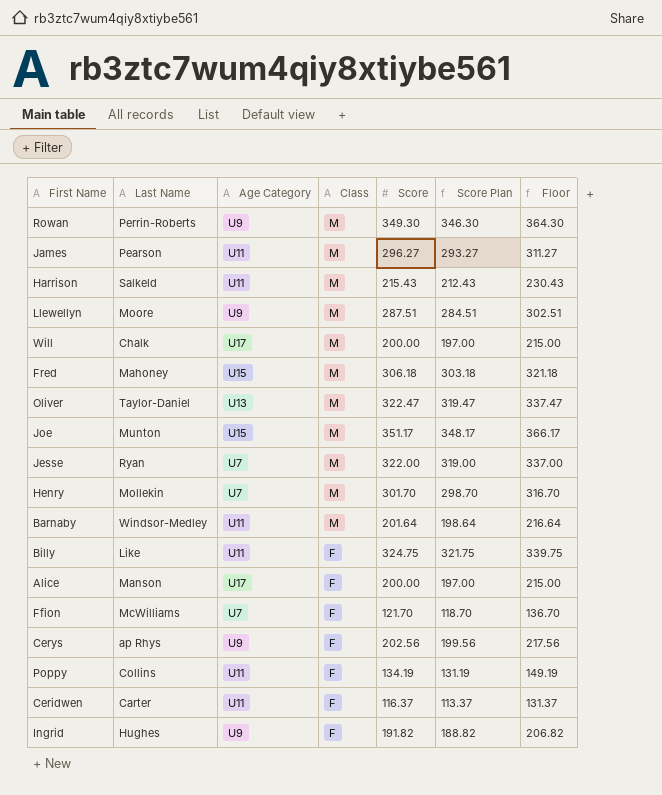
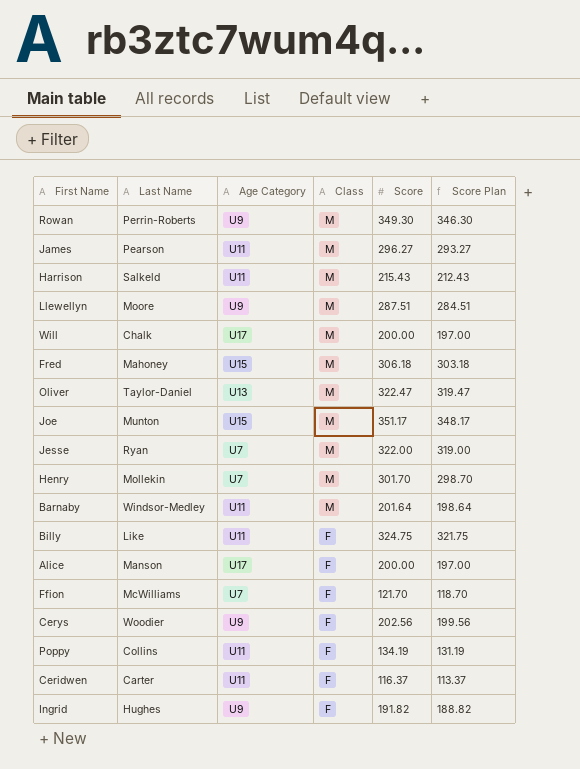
column Floor | formula: [Score] + 15 -> none
Cerys | Last Name: ap Rhys -> Woodier

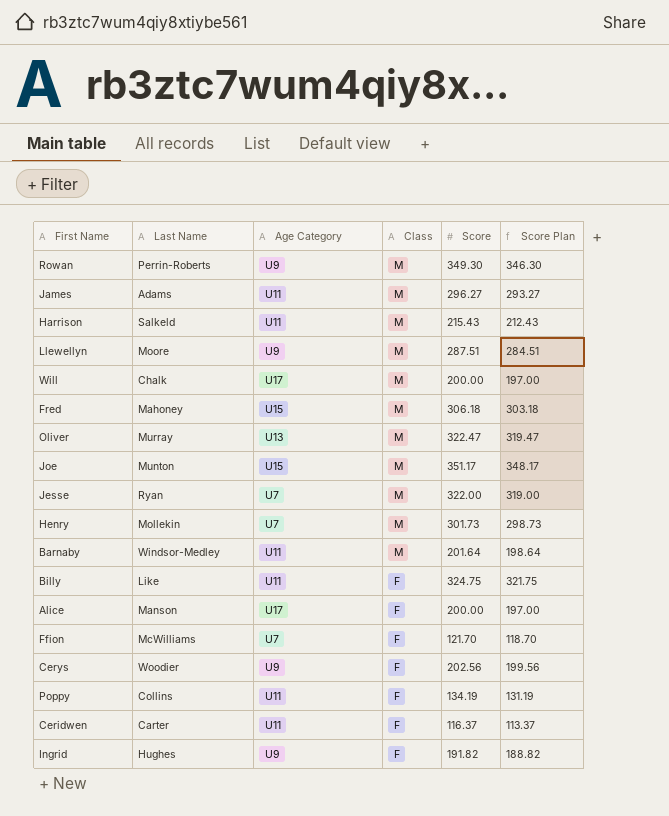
James | Last Name: Pearson -> Adams
Oliver | Last Name: Taylor-Daniel -> Murray
Henry | Score: 301.70 -> 301.73
Henry | Score Plan: 298.70 -> 298.73

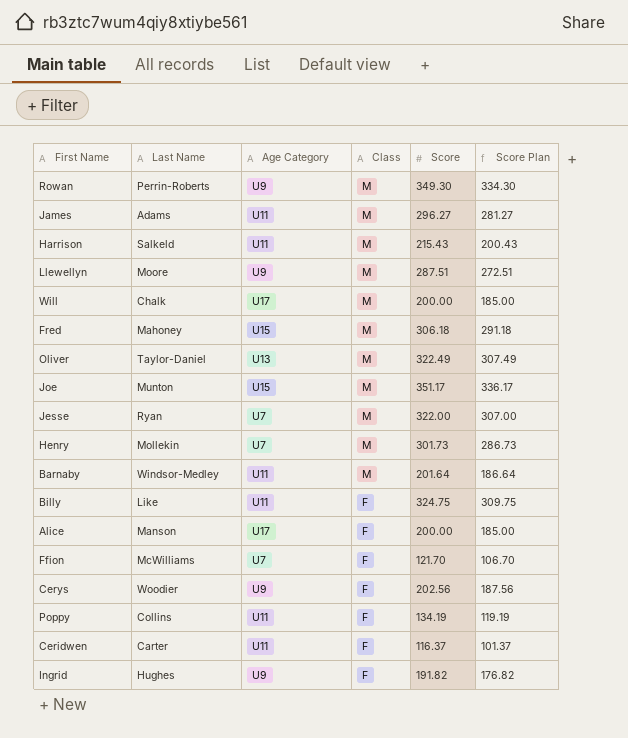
column Score Plan | formula: [Score] - 3 -> [Score] - 15
Oliver | Last Name: Murray -> Taylor-Daniel
Oliver | Score: 322.47 -> 322.49

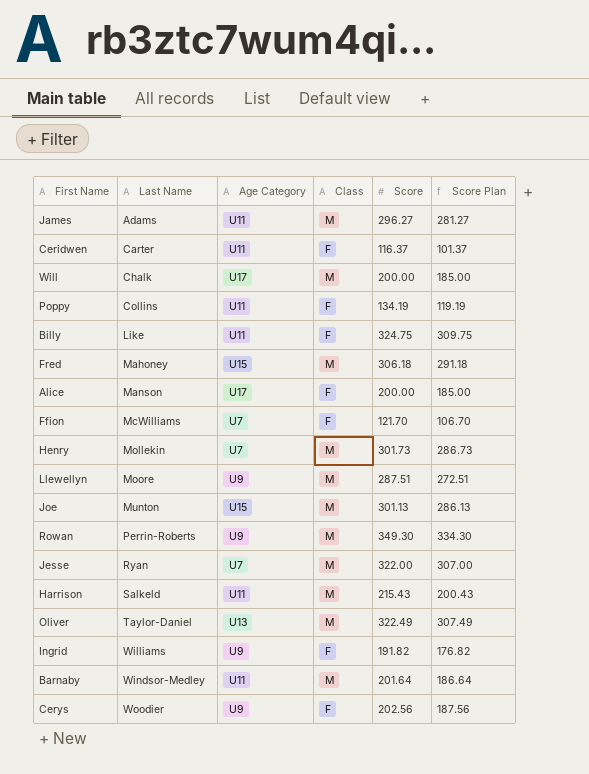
row order: Class descending -> Last Name ascending
Joe | Score: 351.17 -> 301.13
Joe | Score Plan: 336.17 -> 286.13
Ingrid | Last Name: Hughes -> Williams

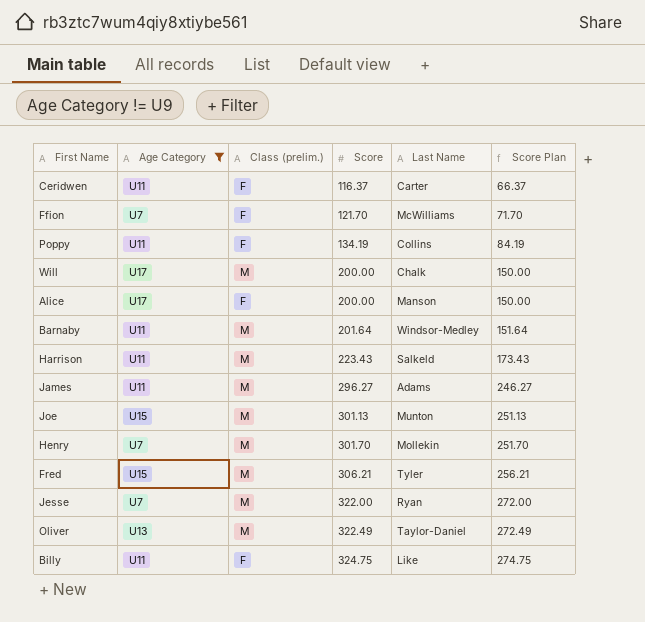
filter: none -> Age Category != U9
row order: Last Name ascending -> Score ascending
column name: Class -> Class (prelim.)
column Last Name | position: 2 -> 5
column Score Plan | formula: [Score] - 15 -> [Score] - 50
Harrison | Score: 215.43 -> 223.43
Henry | Score: 301.73 -> 301.70
Fred | Score: 306.18 -> 306.21
Fred | Last Name: Mahoney -> Tyler

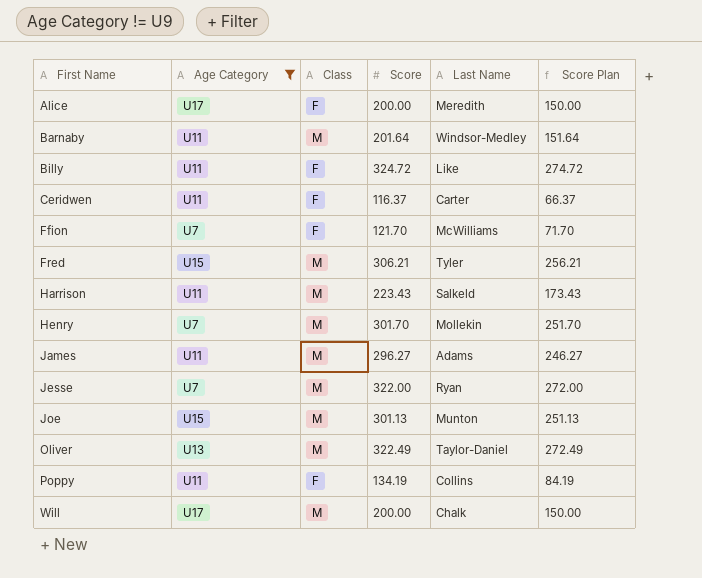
row order: Score ascending -> First Name ascending
column name: Class (prelim.) -> Class
Alice | Last Name: Manson -> Meredith
Billy | Score: 324.75 -> 324.72
Billy | Score Plan: 274.75 -> 274.72

